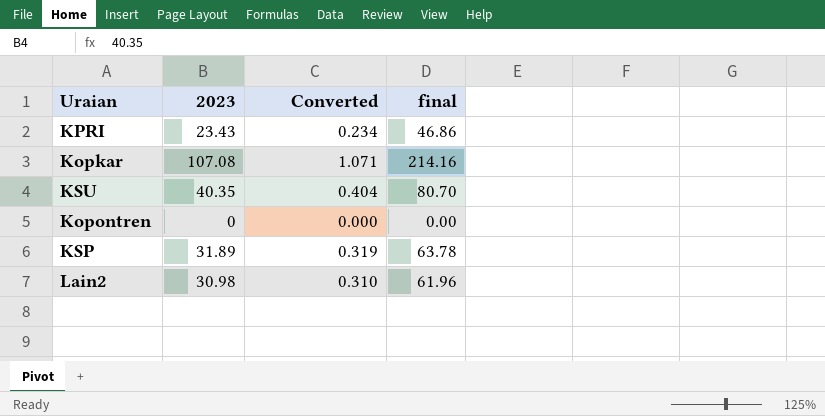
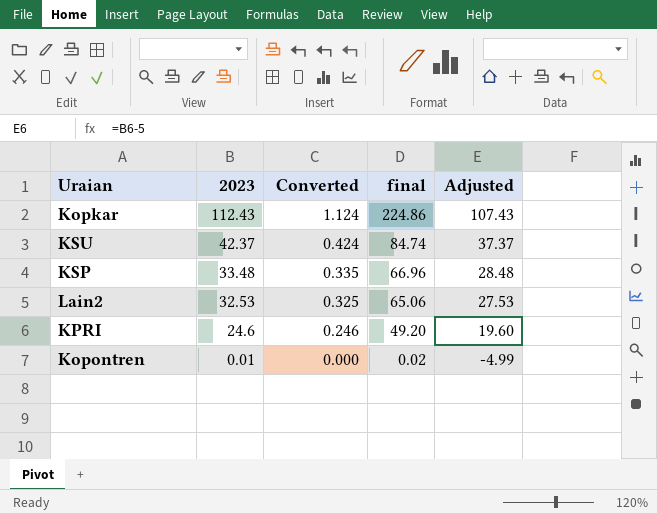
row order: none -> 2023 descending
column Adjusted | formula: none -> [2023] - 5
Kopkar | 2023: 107.08 -> 112.43
Kopkar | Converted: 1.071 -> 1.124
Kopkar | final: 214.16 -> 224.86
KSU | 2023: 40.35 -> 42.37
KSU | Converted: 0.404 -> 0.424
KSU | final: 80.70 -> 84.74
KSP | 2023: 31.89 -> 33.48
KSP | Converted: 0.319 -> 0.335
KSP | final: 63.78 -> 66.96
Lain2 | 2023: 30.98 -> 32.53
Lain2 | Converted: 0.310 -> 0.325
Lain2 | final: 61.96 -> 65.06
KPRI | 2023: 23.43 -> 24.6
KPRI | Converted: 0.234 -> 0.246
KPRI | final: 46.86 -> 49.20
Kopontren | 2023: 0 -> 0.01
Kopontren | final: 0.00 -> 0.02

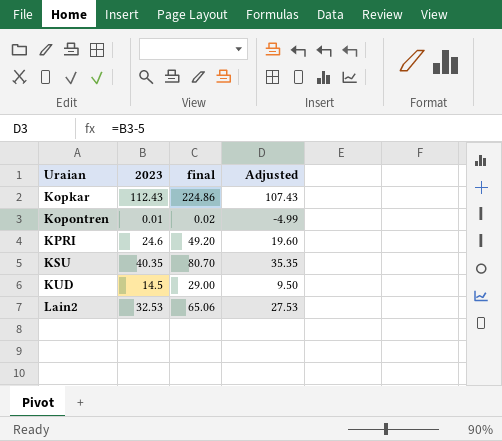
row order: 2023 descending -> Uraian ascending
column Converted | formula: [2023] * 0.01 -> none
row KSP: 33.48 | 0.335 | 66.96 | 28.48 -> none
KSU | 2023: 42.37 -> 40.35
KSU | final: 84.74 -> 80.70
KSU | Adjusted: 37.37 -> 35.35
row KUD: none -> 14.5 | 29.00 | 9.50

